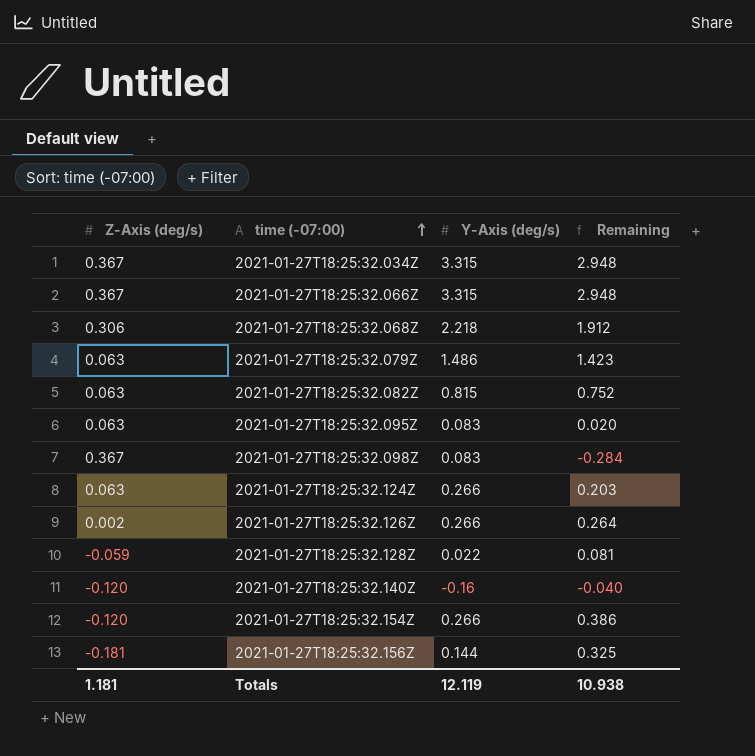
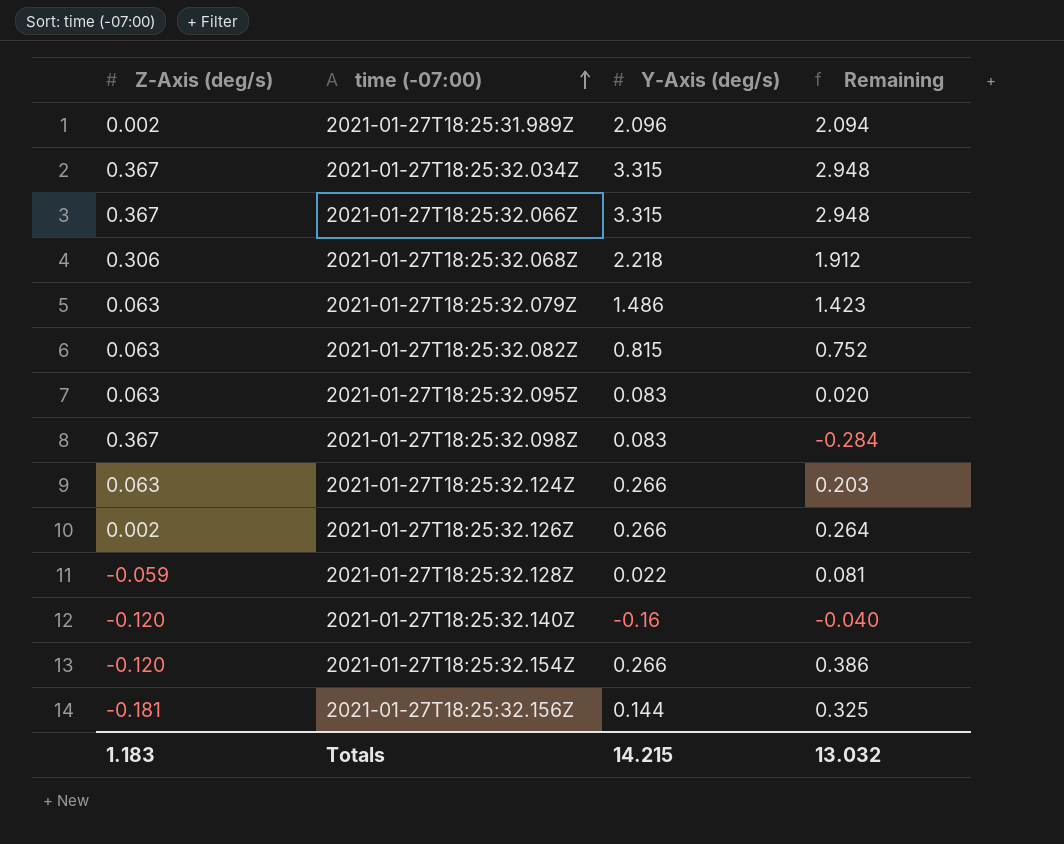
row 2021-01-27T18:25:31.989Z: none -> 0.002 | 2.096 | 2.094
Totals | Z-Axis (deg/s): 1.181 -> 1.183
Totals | Y-Axis (deg/s): 12.119 -> 14.215
Totals | Remaining: 10.938 -> 13.032

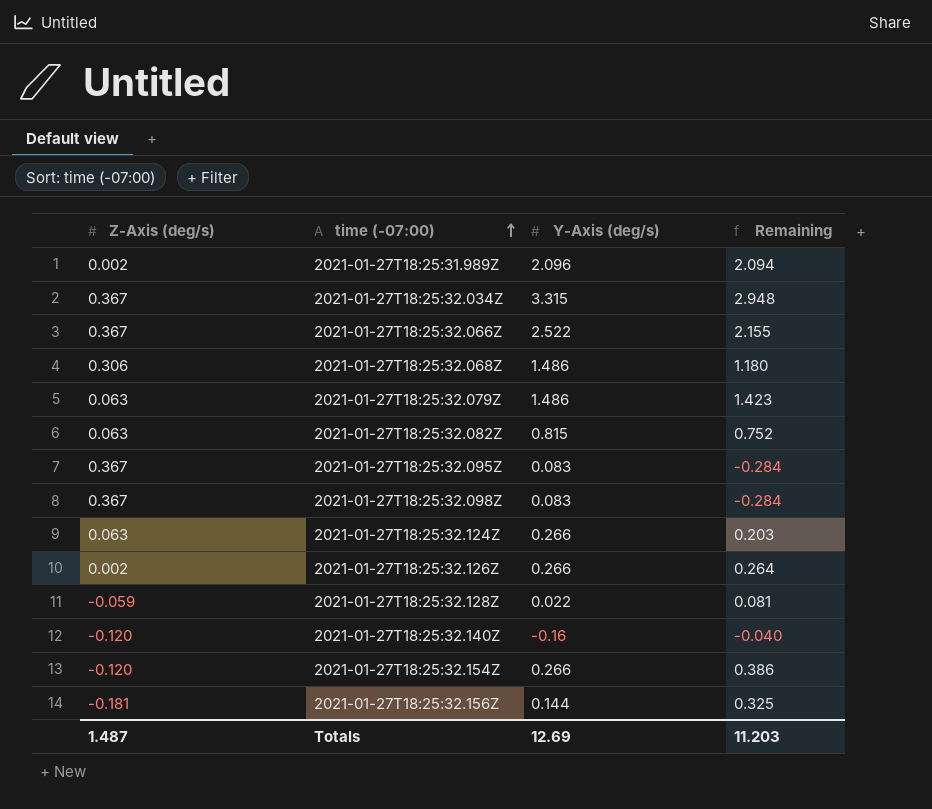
2021-01-27T18:25:32.066Z | Y-Axis (deg/s): 3.315 -> 2.522
2021-01-27T18:25:32.066Z | Remaining: 2.948 -> 2.155
2021-01-27T18:25:32.068Z | Y-Axis (deg/s): 2.218 -> 1.486
2021-01-27T18:25:32.068Z | Remaining: 1.912 -> 1.180
2021-01-27T18:25:32.095Z | Z-Axis (deg/s): 0.063 -> 0.367
2021-01-27T18:25:32.095Z | Remaining: 0.020 -> -0.284
Totals | Z-Axis (deg/s): 1.183 -> 1.487
Totals | Y-Axis (deg/s): 14.215 -> 12.69
Totals | Remaining: 13.032 -> 11.203

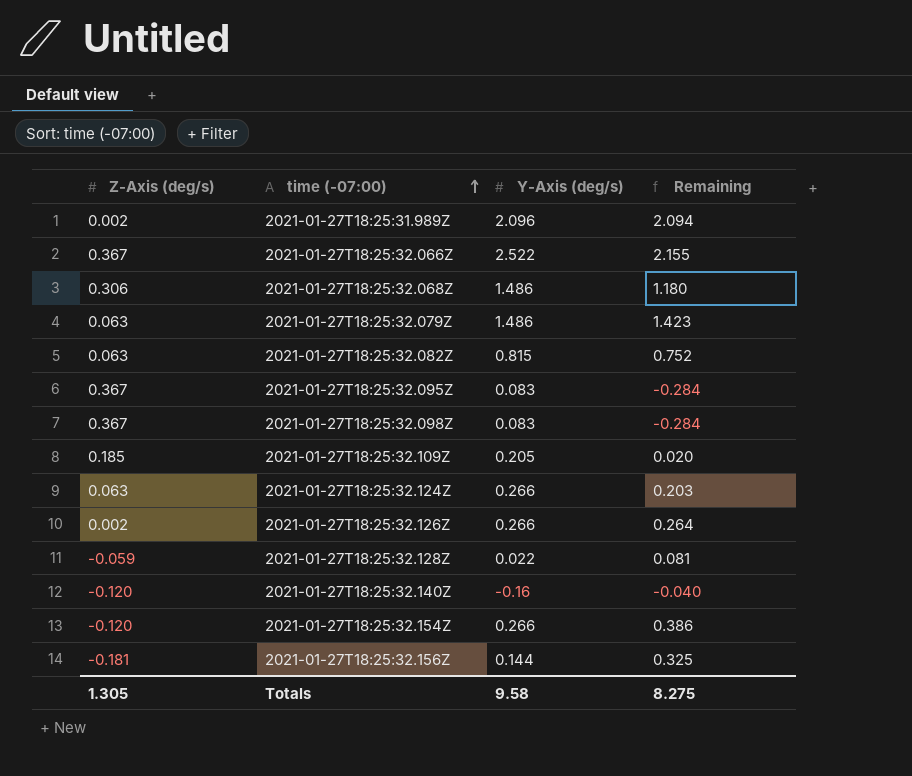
row 2021-01-27T18:25:32.034Z: 0.367 | 3.315 | 2.948 -> none
row 2021-01-27T18:25:32.109Z: none -> 0.185 | 0.205 | 0.020
Totals | Z-Axis (deg/s): 1.487 -> 1.305
Totals | Y-Axis (deg/s): 12.69 -> 9.58
Totals | Remaining: 11.203 -> 8.275

